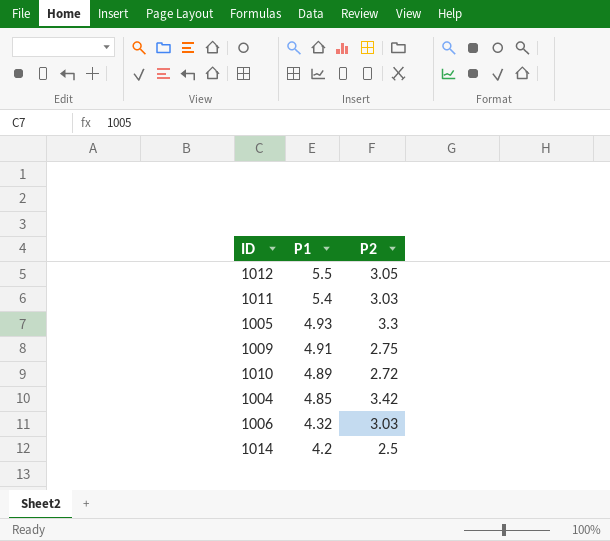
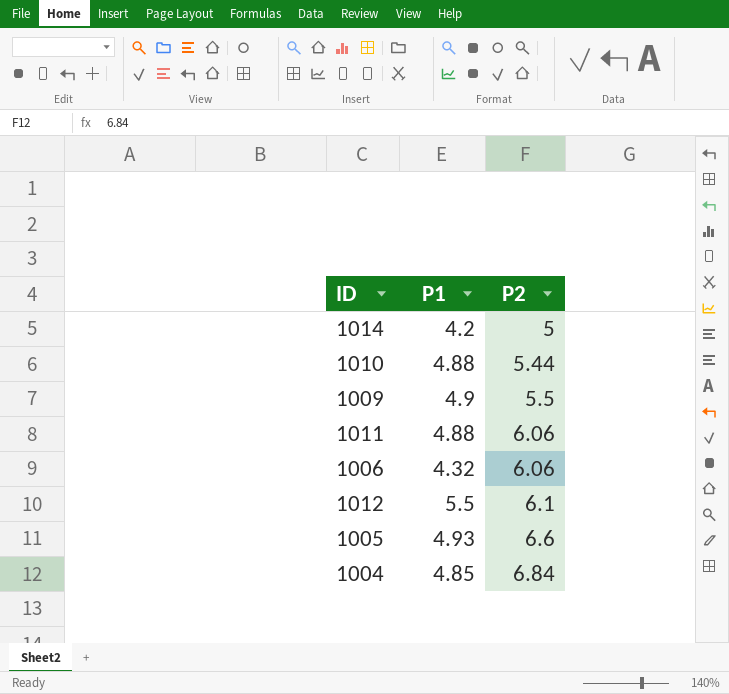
row order: P1 descending -> P2 ascending
1014 | P2: 2.5 -> 5
1010 | P1: 4.89 -> 4.88
1010 | P2: 2.72 -> 5.44
1009 | P1: 4.91 -> 4.9
1009 | P2: 2.75 -> 5.5
1011 | P1: 5.4 -> 4.88
1011 | P2: 3.03 -> 6.06
1006 | P2: 3.03 -> 6.06
1012 | P2: 3.05 -> 6.1
1005 | P2: 3.3 -> 6.6
1004 | P2: 3.42 -> 6.84

